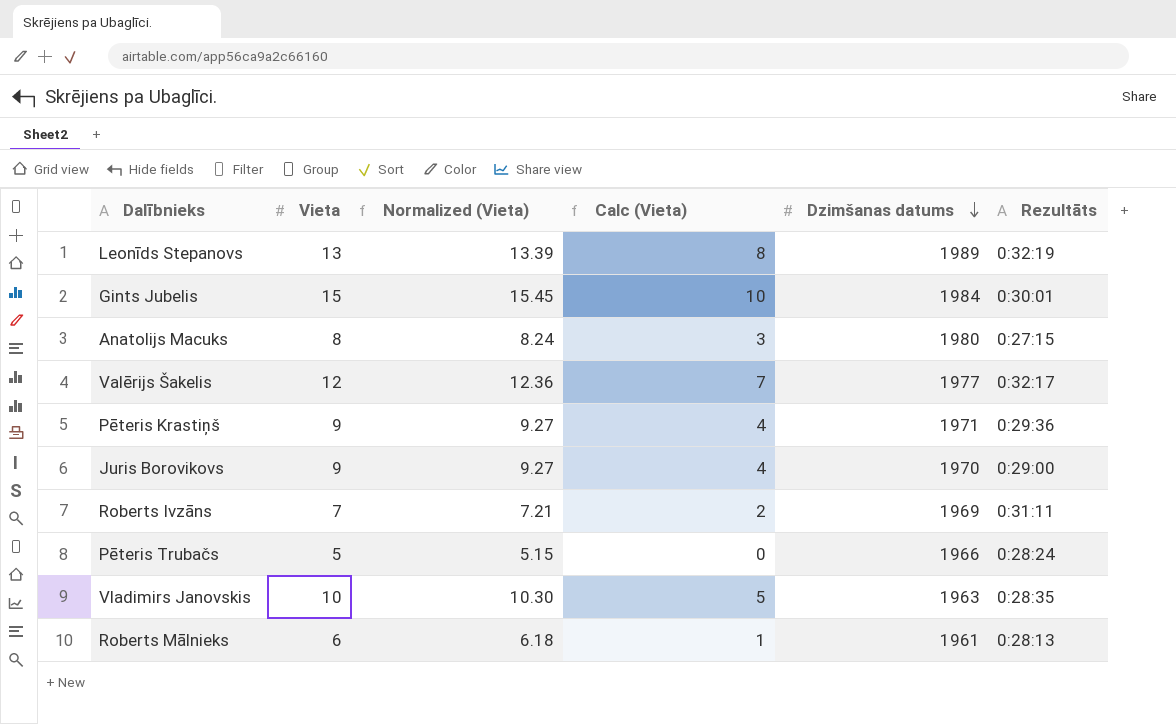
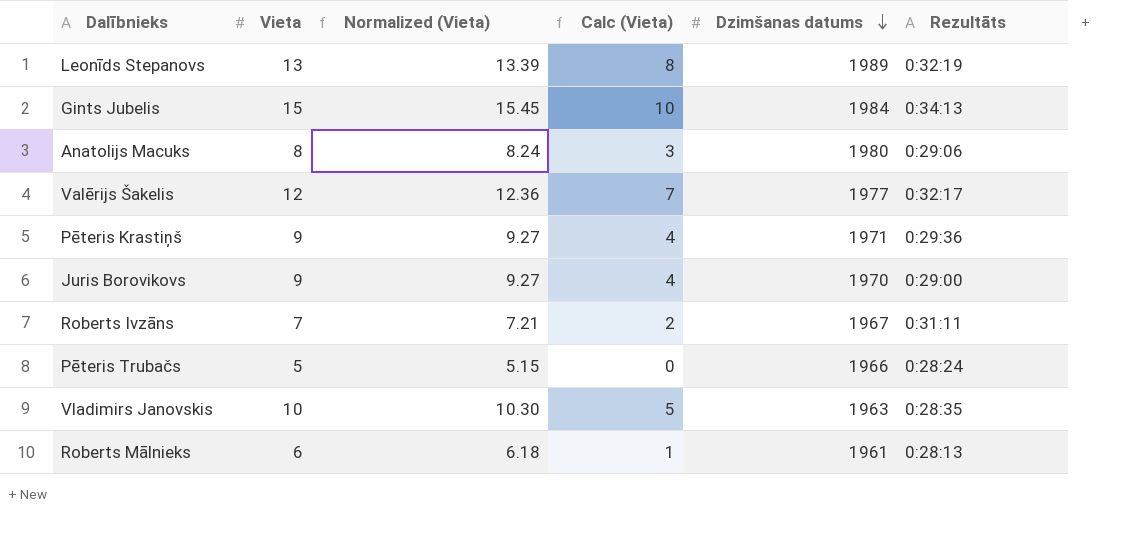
Gints Jubelis | Rezultāts: 0:30:01 -> 0:34:13
Anatolijs Macuks | Rezultāts: 0:27:15 -> 0:29:06
Roberts Ivzāns | Dzimšanas datums: 1969 -> 1967

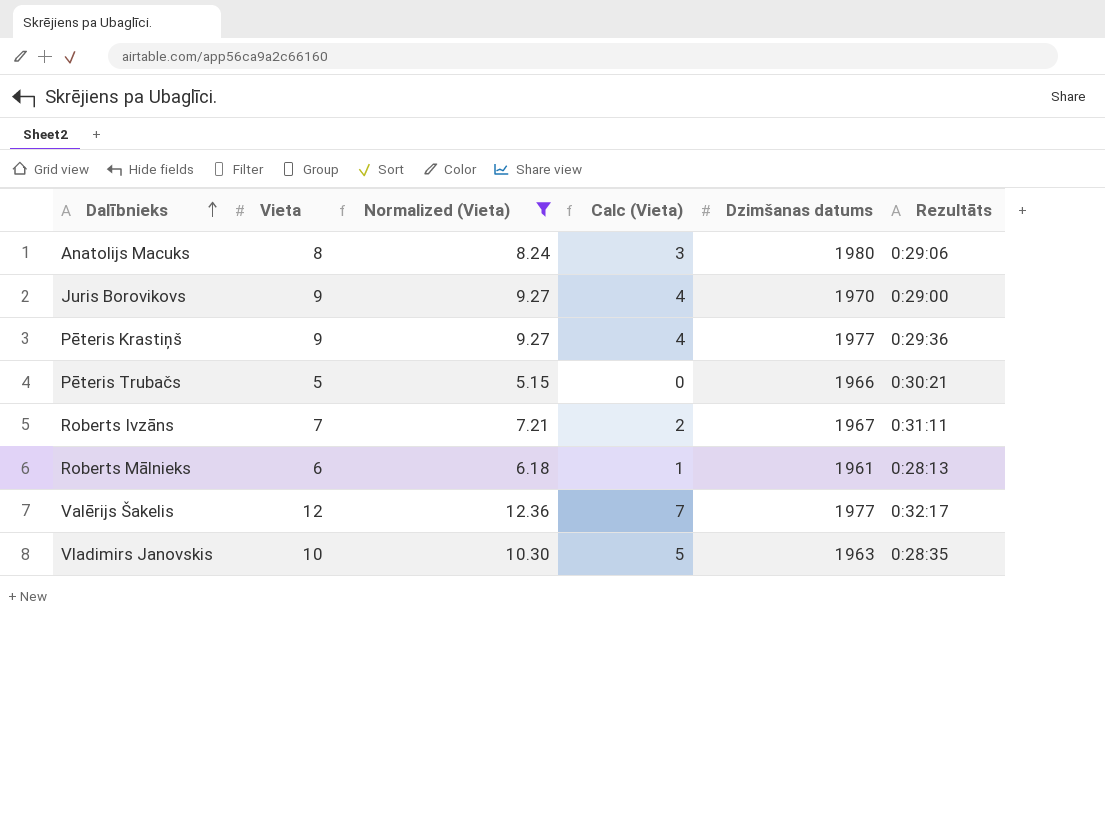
filter: none -> Normalized (Vieta) <= 12.36
row order: Dzimšanas datums descending -> Dalībnieks ascending
Pēteris Krastiņš | Dzimšanas datums: 1971 -> 1977
Pēteris Trubačs | Rezultāts: 0:28:24 -> 0:30:21

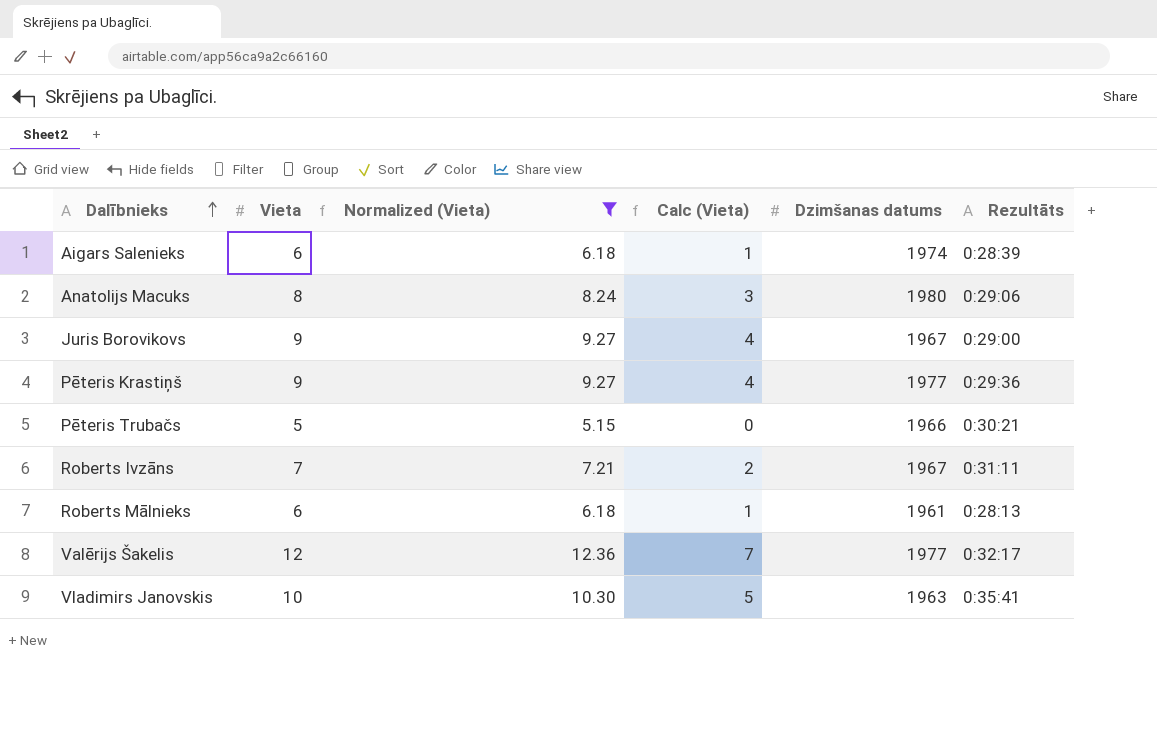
row Aigars Salenieks: none -> 6 | 6.18 | 1 | 1974 | 0:28:39
Juris Borovikovs | Dzimšanas datums: 1970 -> 1967
Vladimirs Janovskis | Rezultāts: 0:28:35 -> 0:35:41

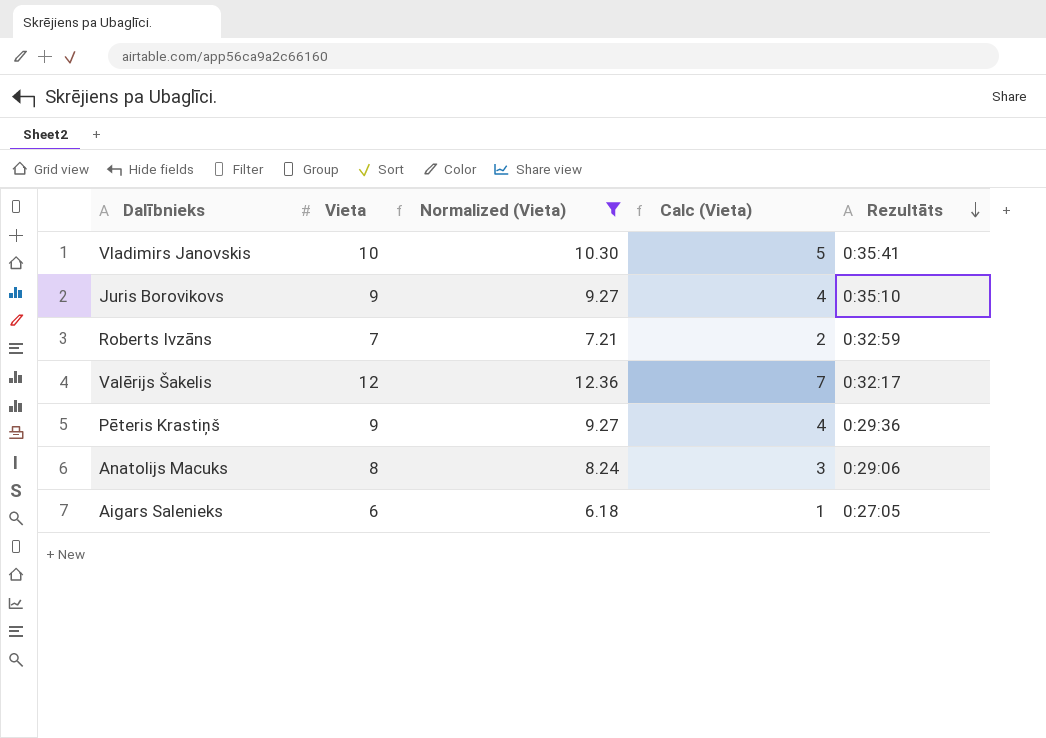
row order: Dalībnieks ascending -> Rezultāts descending
column Dzimšanas datums | position: 5 -> none
row Pēteris Trubačs: 5 | 5.15 | 0 | 1966 | 0:30:21 -> none
row Roberts Mālnieks: 6 | 6.18 | 1 | 1961 | 0:28:13 -> none
Juris Borovikovs | Rezultāts: 0:29:00 -> 0:35:10
Roberts Ivzāns | Rezultāts: 0:31:11 -> 0:32:59
Aigars Salenieks | Rezultāts: 0:28:39 -> 0:27:05

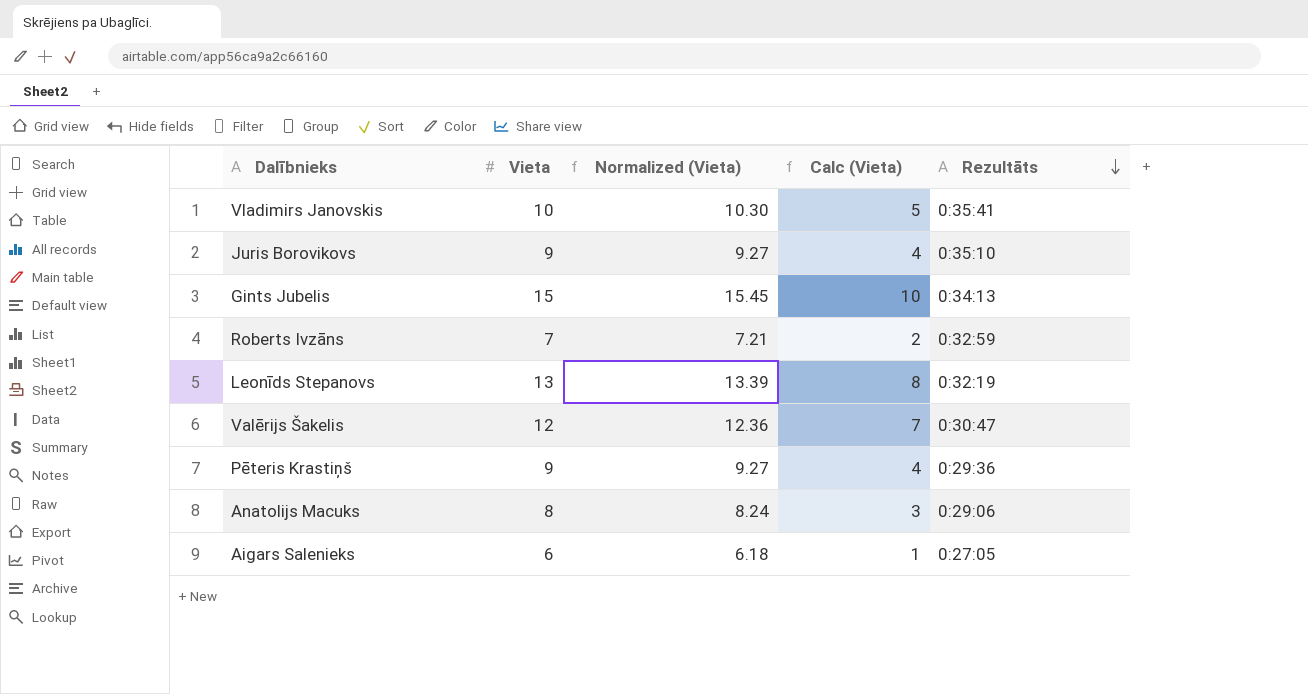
filter: Normalized (Vieta) <= 12.36 -> none
Valērijs Šakelis | Rezultāts: 0:32:17 -> 0:30:47

